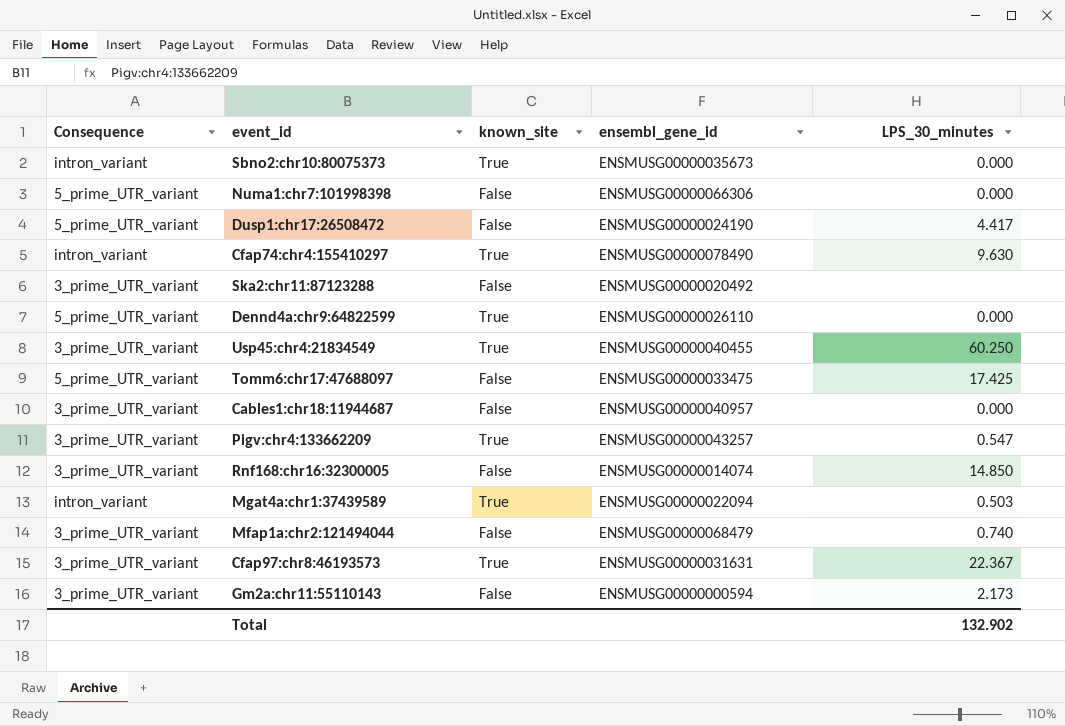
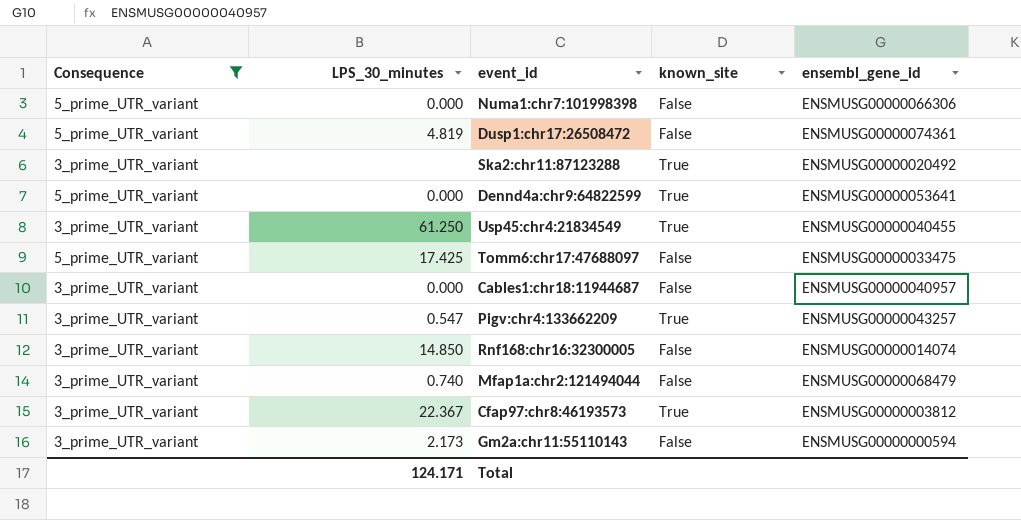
filter: none -> Consequence != intron_variant
column LPS_30_minutes | position: 5 -> 2
Dusp1:chr17:26508472 | LPS_30_minutes: 4.417 -> 4.819
Dusp1:chr17:26508472 | ensembl_gene_id: ENSMUSG00000024190 -> ENSMUSG00000074361
Ska2:chr11:87123288 | known_site: False -> True
Dennd4a:chr9:64822599 | ensembl_gene_id: ENSMUSG00000026110 -> ENSMUSG00000053641
Usp45:chr4:21834549 | LPS_30_minutes: 60.250 -> 61.250
Cfap97:chr8:46193573 | ensembl_gene_id: ENSMUSG00000031631 -> ENSMUSG00000003812
Total | LPS_30_minutes: 132.902 -> 124.171

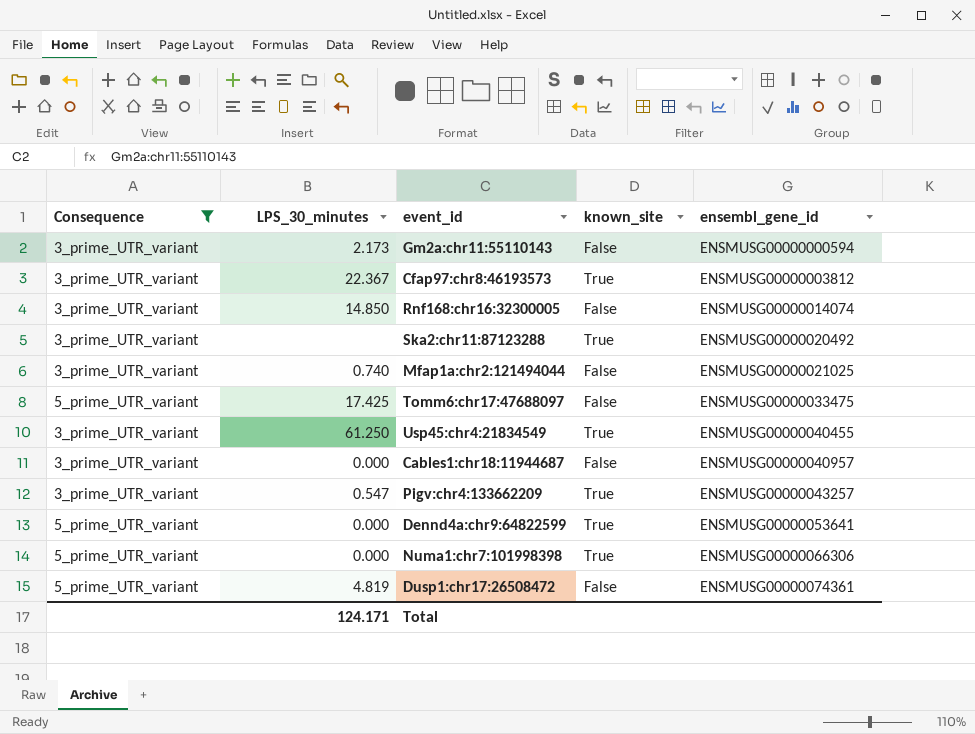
row order: none -> ensembl_gene_id ascending
Mfap1a:chr2:121494044 | ensembl_gene_id: ENSMUSG00000068479 -> ENSMUSG00000021025
Numa1:chr7:101998398 | known_site: False -> True

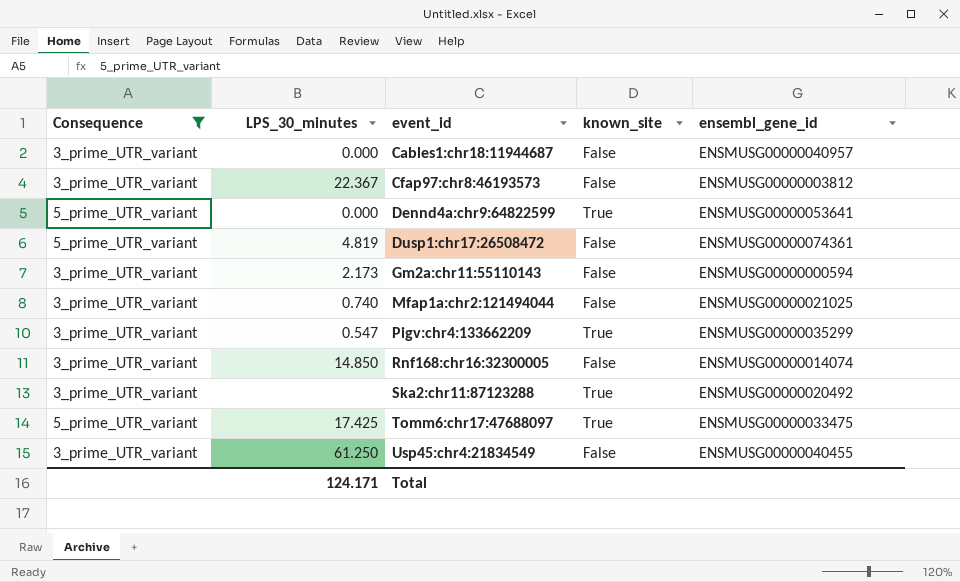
row order: ensembl_gene_id ascending -> event_id ascending
row Numa1:chr7:101998398: 5_prime_UTR_variant | 0.000 | True | ENSMUSG00000066306 -> none
Cfap97:chr8:46193573 | known_site: True -> False
Pigv:chr4:133662209 | ensembl_gene_id: ENSMUSG00000043257 -> ENSMUSG00000035299
Tomm6:chr17:47688097 | known_site: False -> True
Usp45:chr4:21834549 | known_site: True -> False

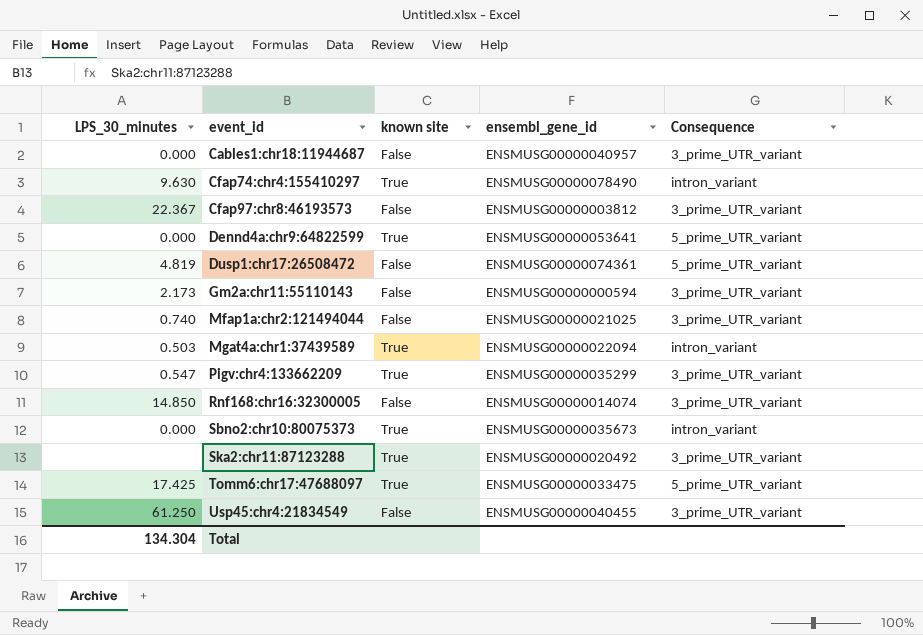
filter: Consequence != intron_variant -> none
column name: known_site -> known site
column Consequence | position: 1 -> 5
Total | LPS_30_minutes: 124.171 -> 134.304

